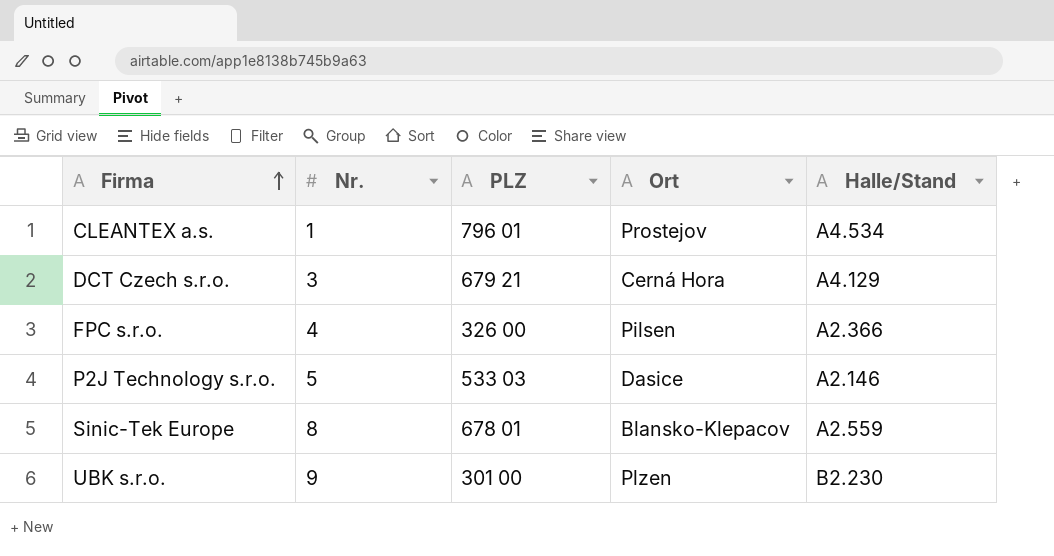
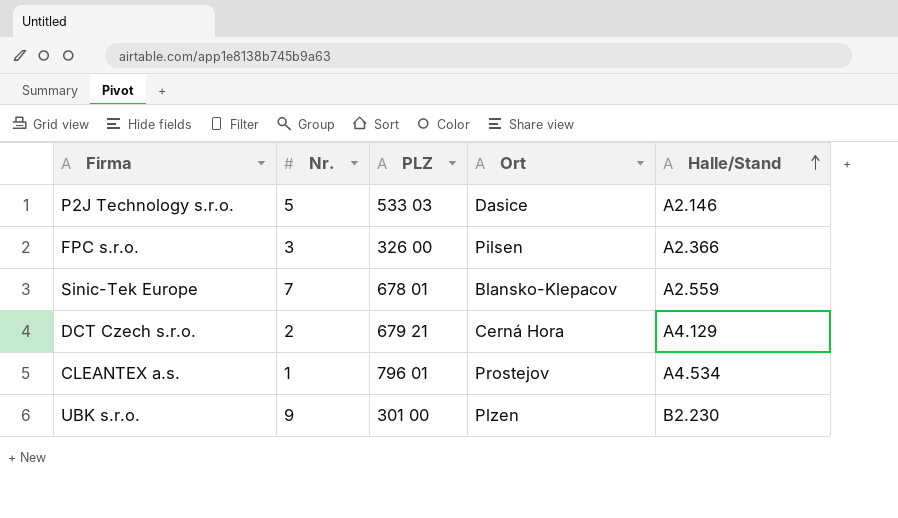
row order: Firma ascending -> Halle/Stand ascending
FPC s.r.o. | Nr.: 4 -> 3
Sinic-Tek Europe | Nr.: 8 -> 7
DCT Czech s.r.o. | Nr.: 3 -> 2

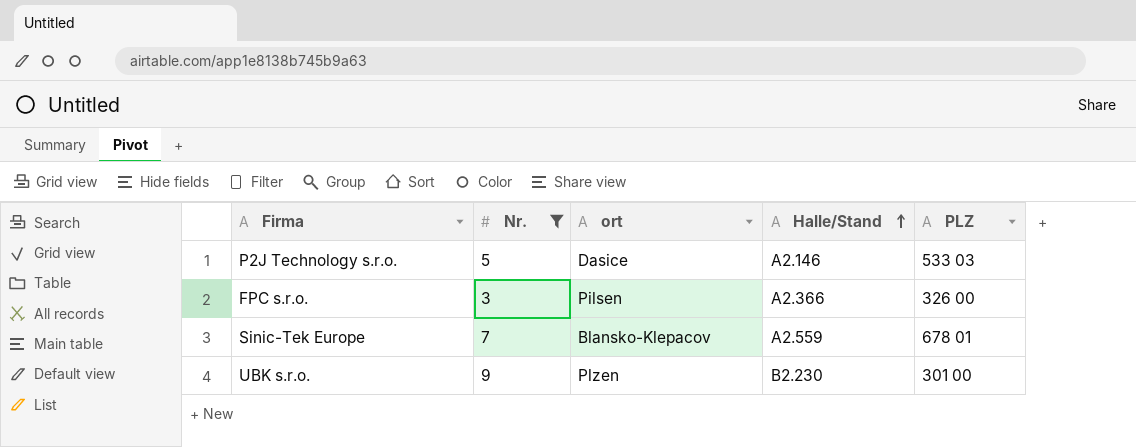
filter: none -> Nr. >= 3
column name: Ort -> ort
column PLZ | position: 3 -> 5

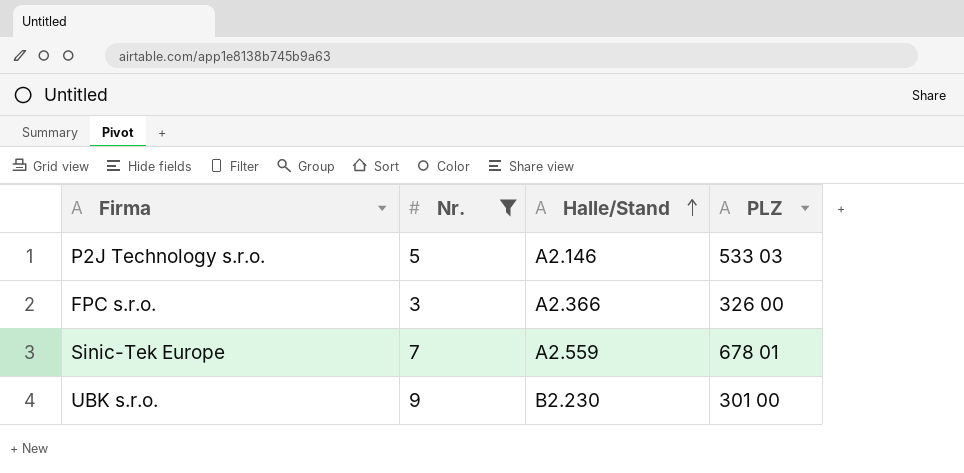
column ort | position: 3 -> none

